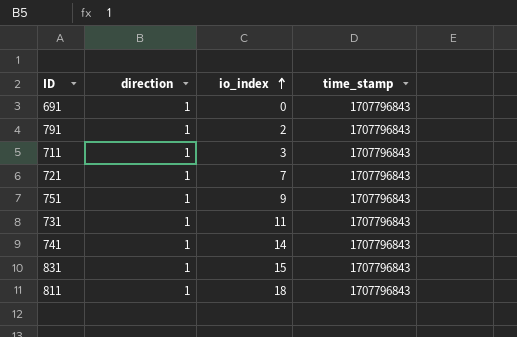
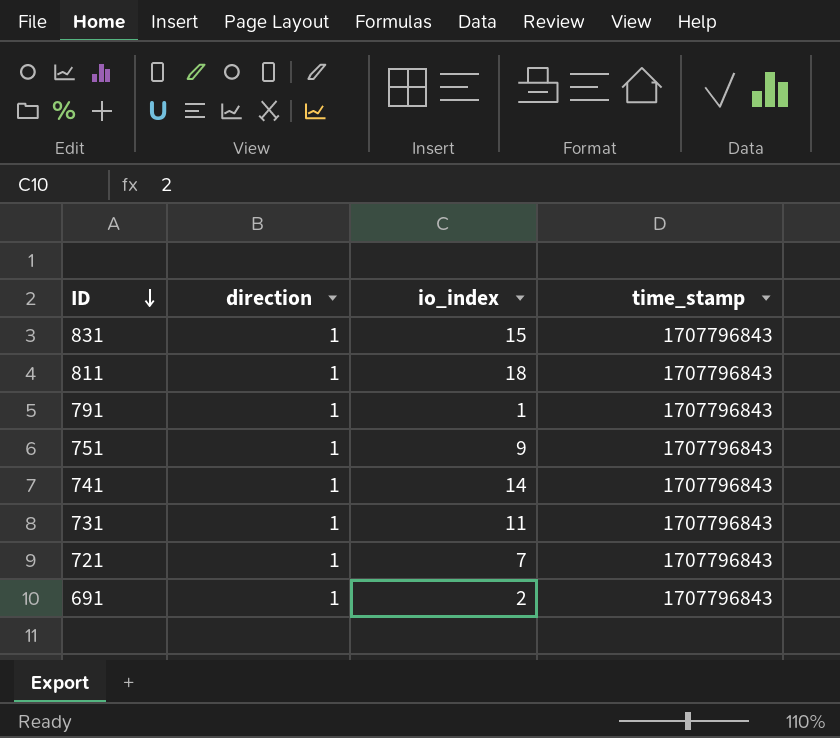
row order: io_index ascending -> ID descending
row 711: 1 | 3 | 1707796843 -> none
791 | io_index: 2 -> 1
691 | io_index: 0 -> 2

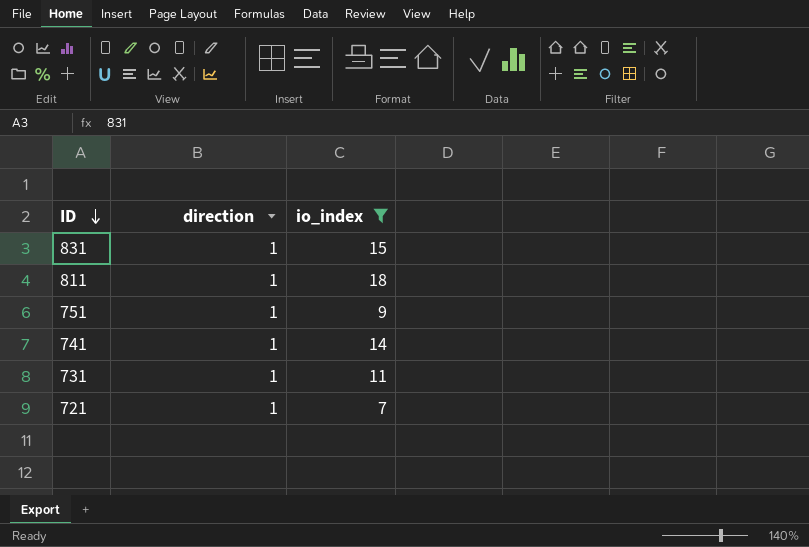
filter: none -> io_index >= 7
column time_stamp | position: 4 -> none

